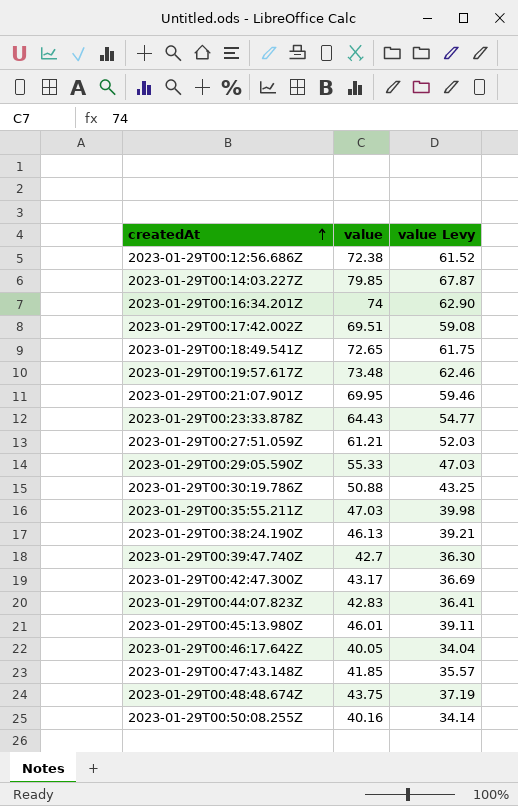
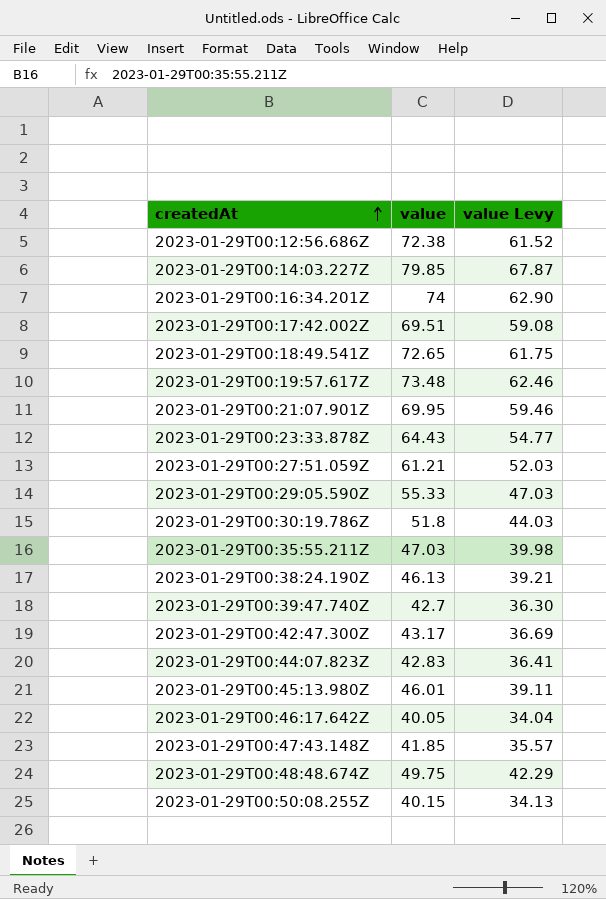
2023-01-29T00:30:19.786Z | value: 50.88 -> 51.8
2023-01-29T00:30:19.786Z | value Levy: 43.25 -> 44.03
2023-01-29T00:48:48.674Z | value: 43.75 -> 49.75
2023-01-29T00:48:48.674Z | value Levy: 37.19 -> 42.29
2023-01-29T00:50:08.255Z | value: 40.16 -> 40.15
2023-01-29T00:50:08.255Z | value Levy: 34.14 -> 34.13

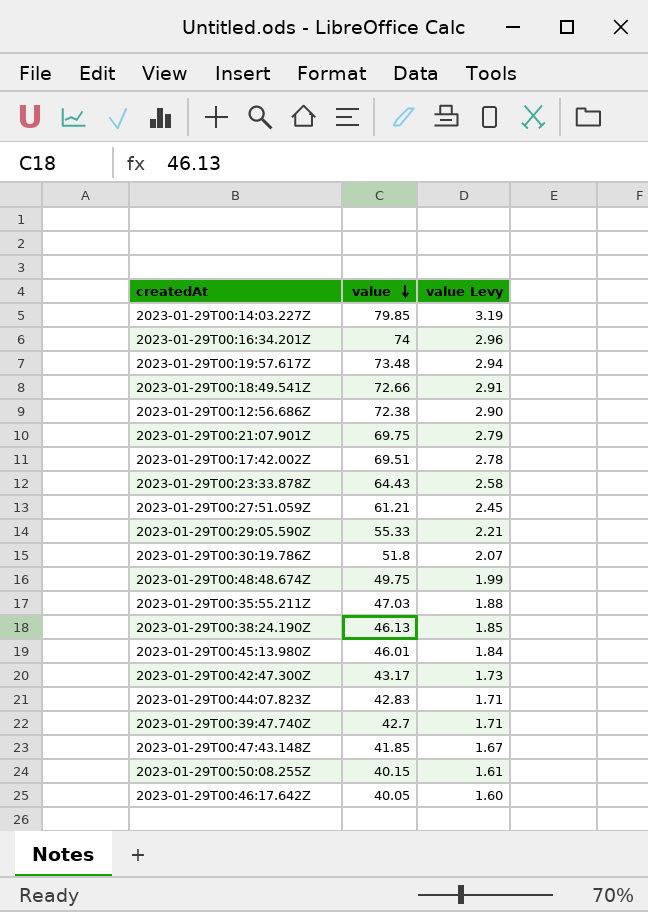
row order: createdAt ascending -> value descending
column value Levy | formula: [value] * 0.85 -> [value] * 0.04
2023-01-29T00:18:49.541Z | value: 72.65 -> 72.66
2023-01-29T00:21:07.901Z | value: 69.95 -> 69.75

